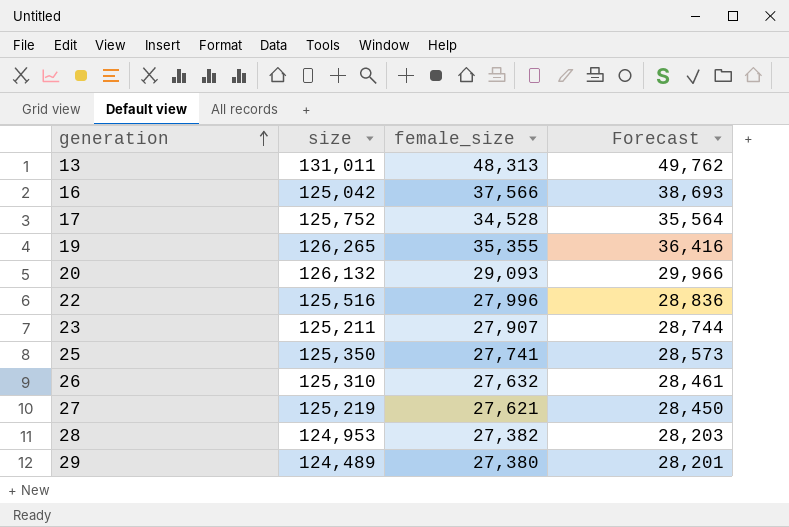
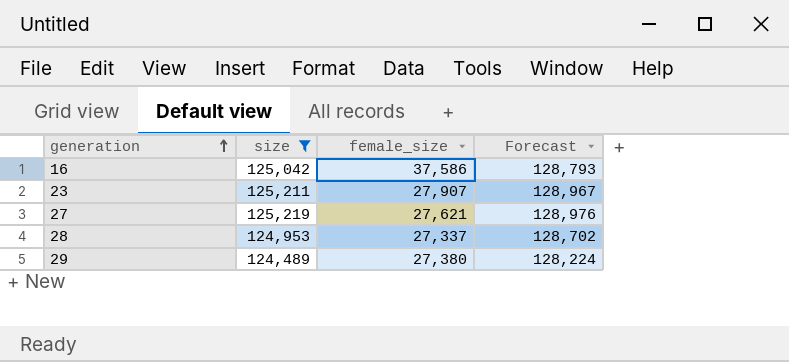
filter: none -> size <= 125,219
column Forecast | formula: [female_size] * 1.03 -> [size] * 1.03
16 | female_size: 37,566 -> 37,586
28 | female_size: 27,382 -> 27,337

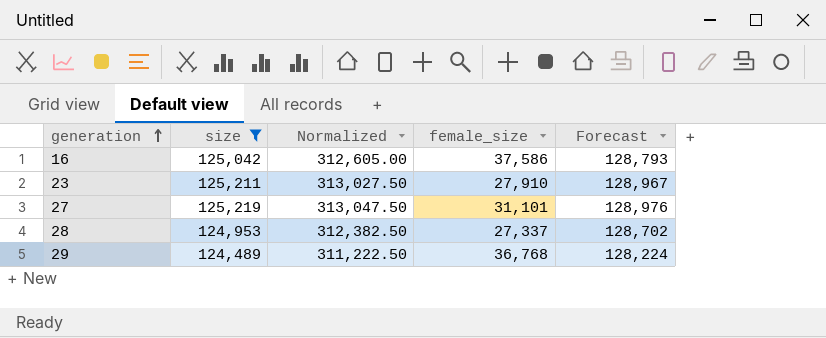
column Normalized | formula: none -> [size] * 2.5
23 | female_size: 27,907 -> 27,910
27 | female_size: 27,621 -> 31,101
29 | female_size: 27,380 -> 36,768

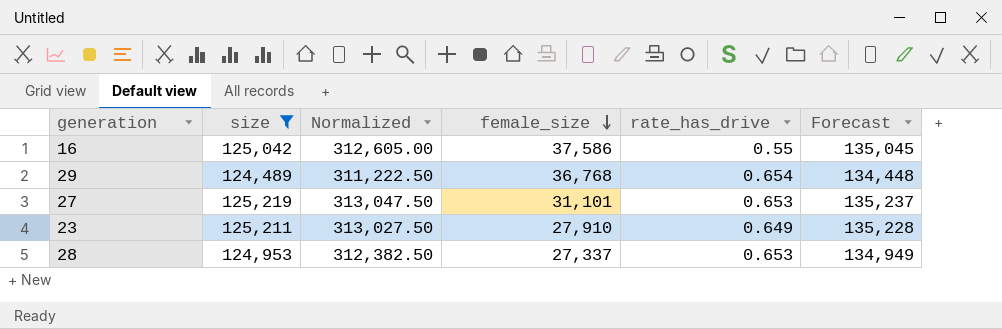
row order: generation ascending -> female_size descending
column rate_has_drive | position: none -> 5
column Forecast | formula: [size] * 1.03 -> [size] * 1.08

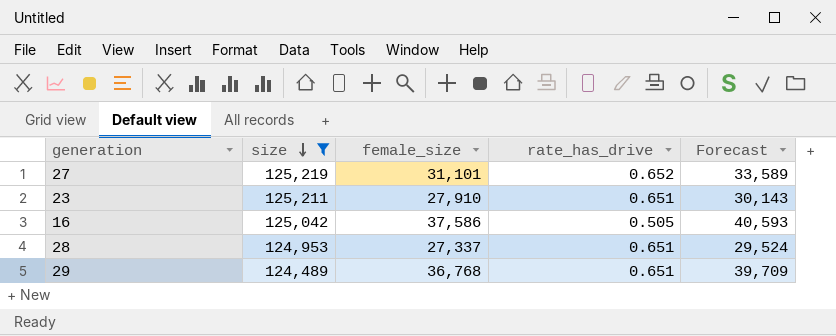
row order: female_size descending -> size descending
column Normalized | formula: [size] * 2.5 -> none
column Forecast | formula: [size] * 1.08 -> [female_size] * 1.08
27 | rate_has_drive: 0.653 -> 0.652
23 | rate_has_drive: 0.649 -> 0.651
16 | rate_has_drive: 0.55 -> 0.505
28 | rate_has_drive: 0.653 -> 0.651
29 | rate_has_drive: 0.654 -> 0.651

